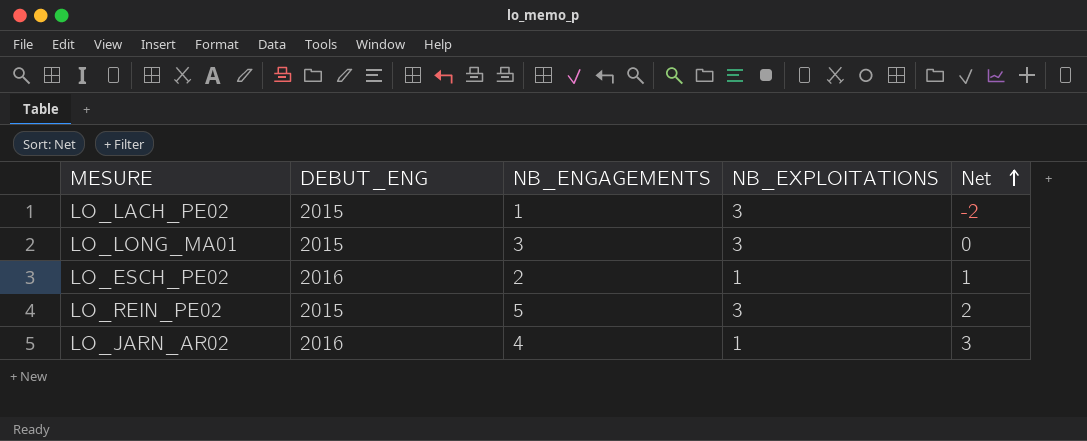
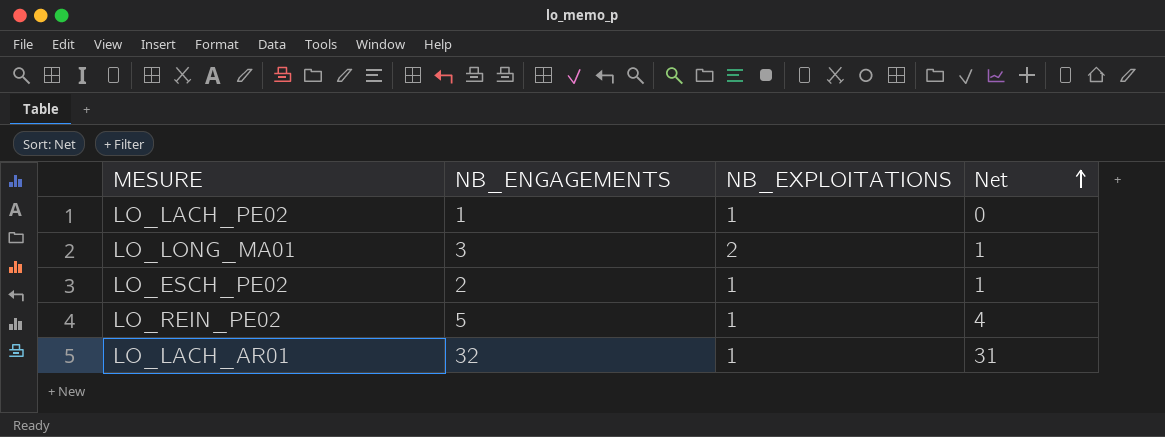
column DEBUT_ENG | position: 2 -> none
row LO_JARN_AR02: 2016 | 4 | 1 | 3 -> none
LO_LACH_PE02 | NB_EXPLOITATIONS: 3 -> 1
LO_LACH_PE02 | Net: -2 -> 0
LO_LONG_MA01 | NB_EXPLOITATIONS: 3 -> 2
LO_LONG_MA01 | Net: 0 -> 1
LO_REIN_PE02 | NB_EXPLOITATIONS: 3 -> 1
LO_REIN_PE02 | Net: 2 -> 4
row LO_LACH_AR01: none -> 32 | 1 | 31

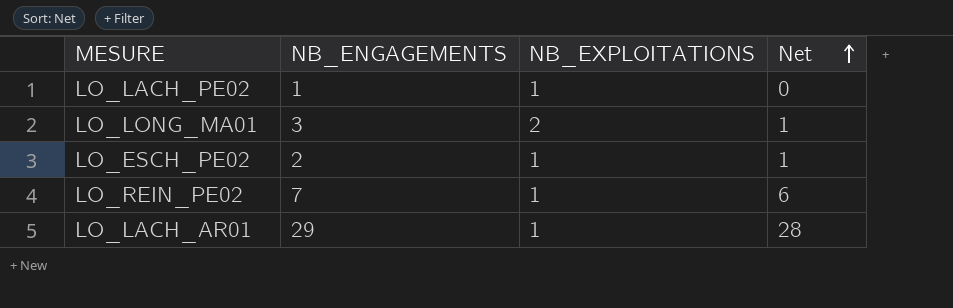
LO_REIN_PE02 | NB_ENGAGEMENTS: 5 -> 7
LO_REIN_PE02 | Net: 4 -> 6
LO_LACH_AR01 | NB_ENGAGEMENTS: 32 -> 29
LO_LACH_AR01 | Net: 31 -> 28

